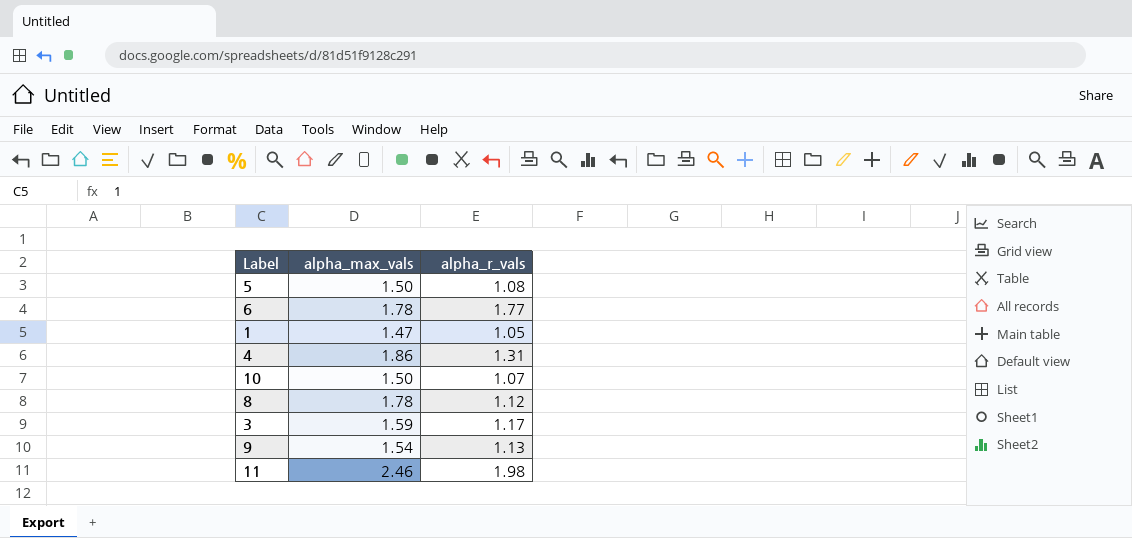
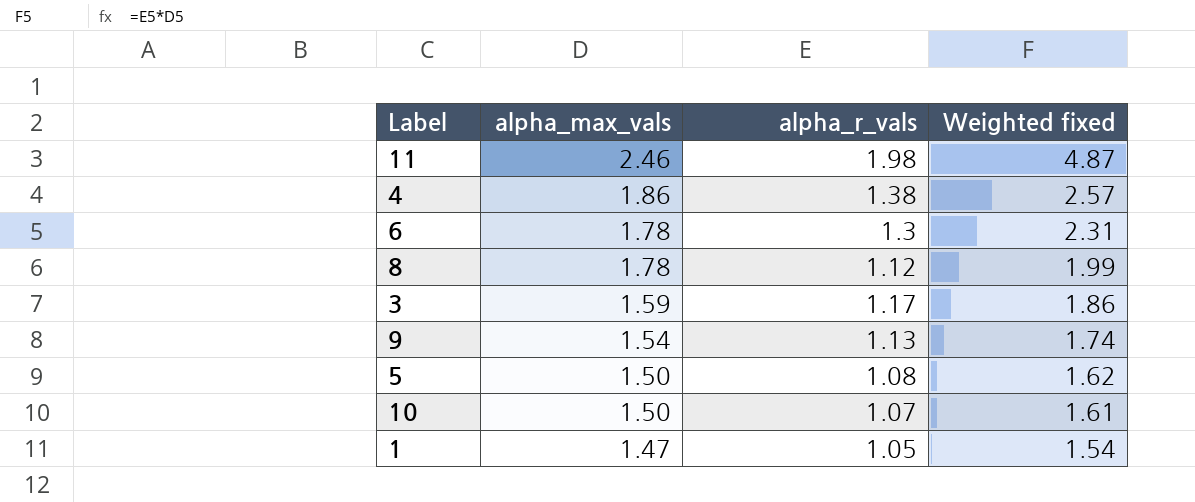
row order: none -> alpha_max_vals descending
column Weighted fixed | formula: none -> [alpha_max_vals] * [alpha_r_vals]
4 | alpha_r_vals: 1.31 -> 1.38
6 | alpha_r_vals: 1.77 -> 1.3

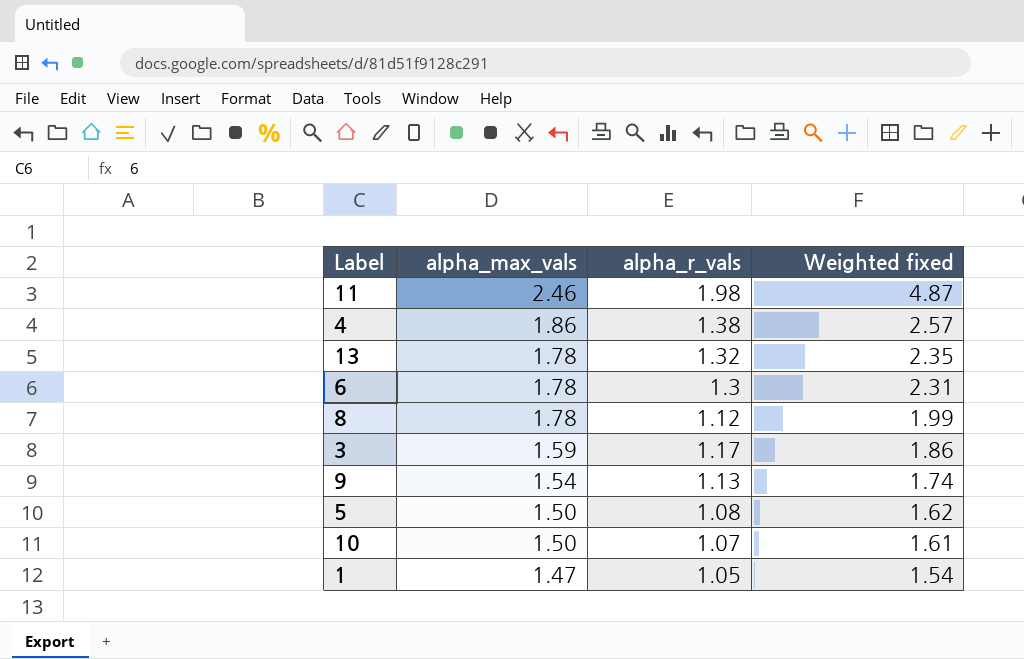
row 13: none -> 1.78 | 1.32 | 2.35

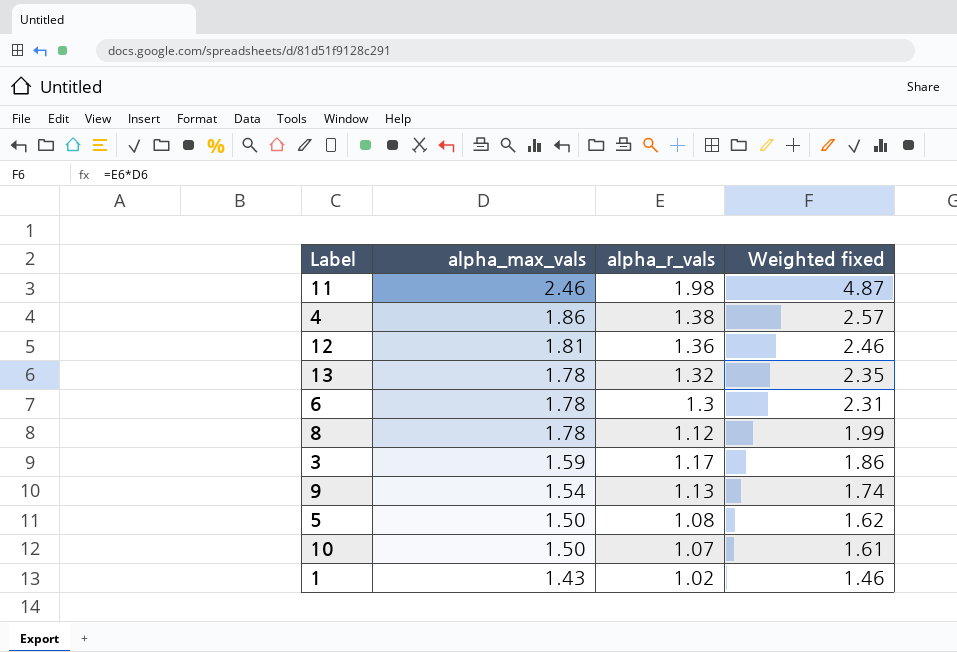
row 12: none -> 1.81 | 1.36 | 2.46
1 | alpha_max_vals: 1.47 -> 1.43
1 | alpha_r_vals: 1.05 -> 1.02
1 | Weighted fixed: 1.54 -> 1.46

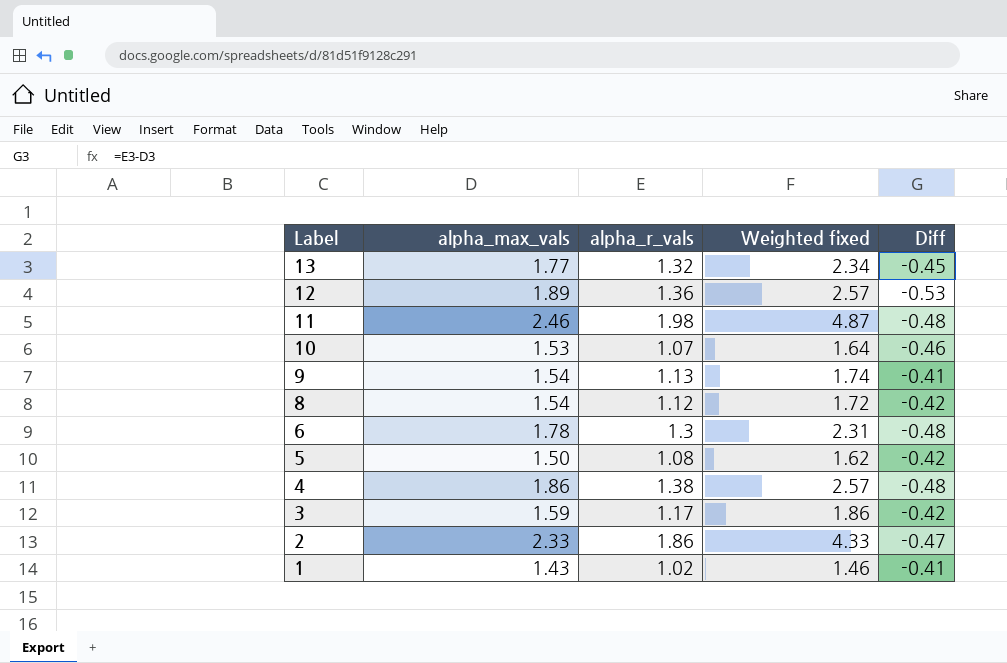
row order: alpha_max_vals descending -> Label descending
column Diff | formula: none -> [alpha_r_vals] - [alpha_max_vals]
13 | alpha_max_vals: 1.78 -> 1.77
13 | Weighted fixed: 2.35 -> 2.34
12 | alpha_max_vals: 1.81 -> 1.89
12 | Weighted fixed: 2.46 -> 2.57
10 | alpha_max_vals: 1.50 -> 1.53
10 | Weighted fixed: 1.61 -> 1.64
8 | alpha_max_vals: 1.78 -> 1.54
8 | Weighted fixed: 1.99 -> 1.72
row 2: none -> 2.33 | 1.86 | 4.33 | -0.47

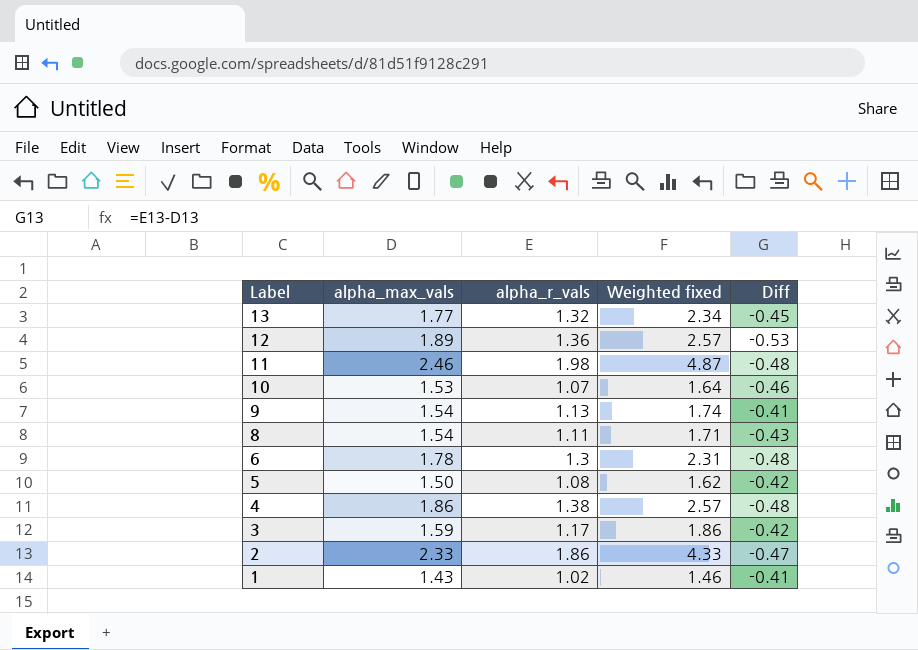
8 | alpha_r_vals: 1.12 -> 1.11
8 | Weighted fixed: 1.72 -> 1.71
8 | Diff: -0.42 -> -0.43

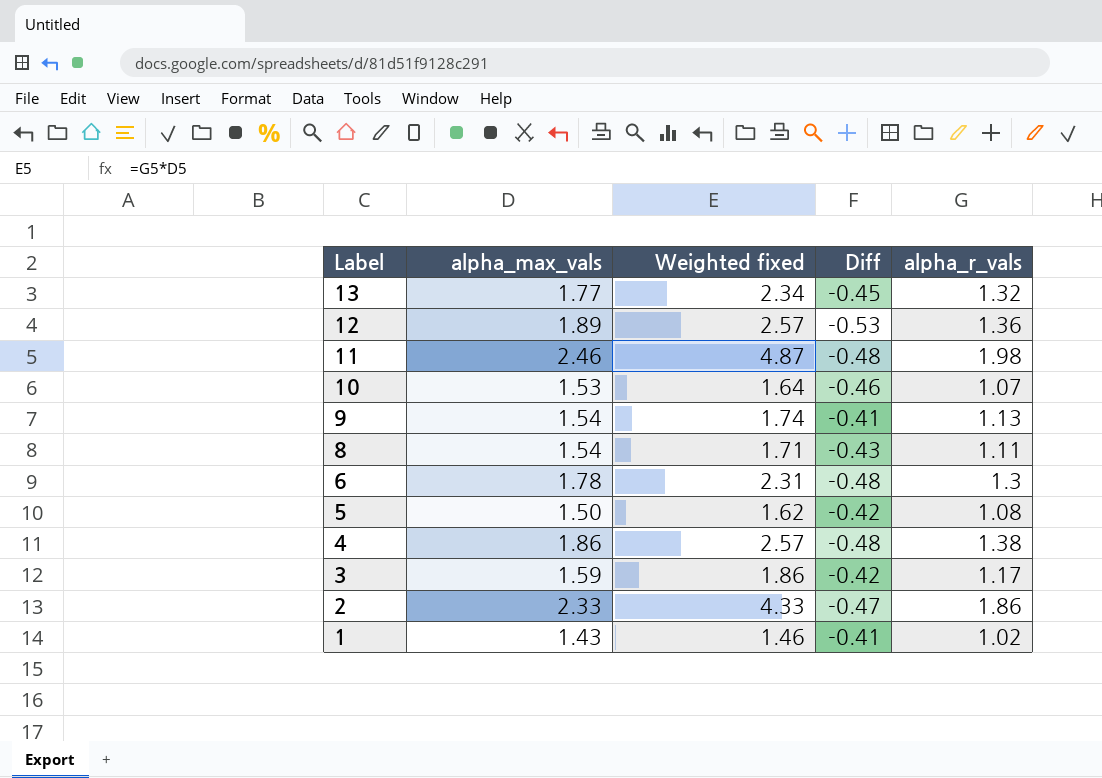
column alpha_r_vals | position: 3 -> 5

